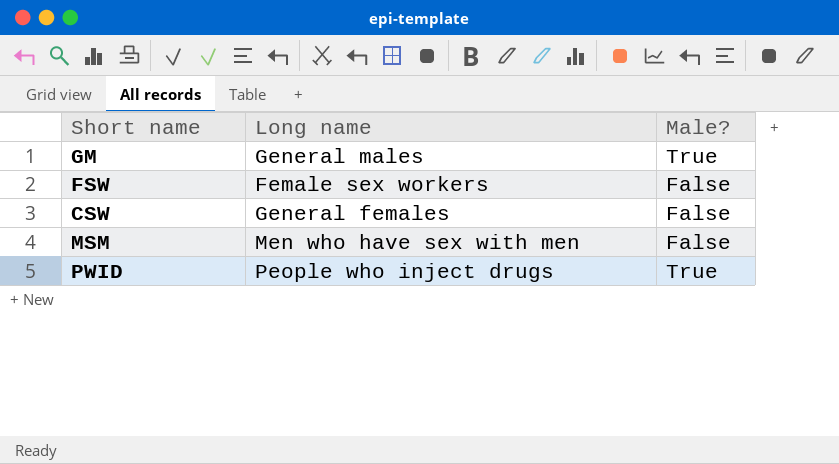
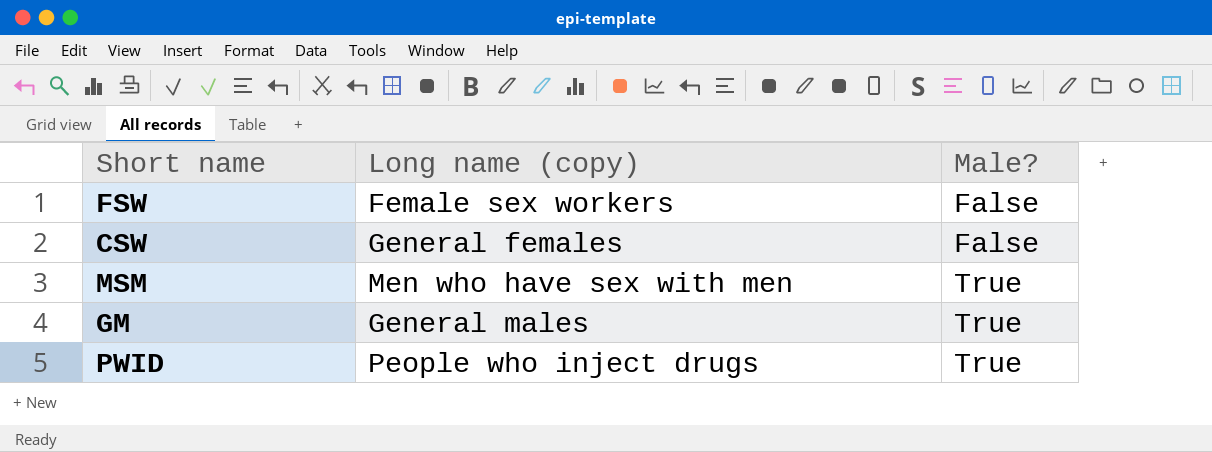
row order: none -> Male? ascending
column name: Long name -> Long name (copy)
MSM | Male?: False -> True

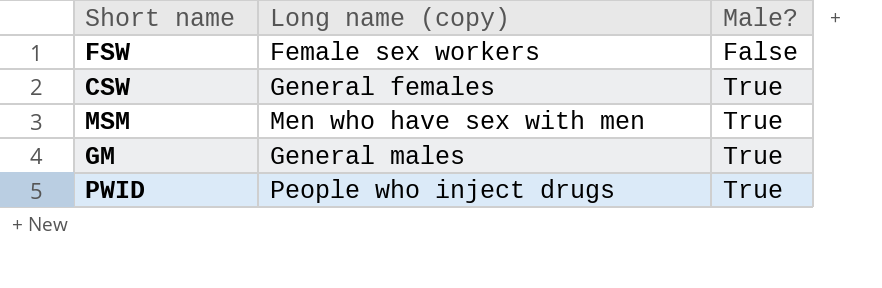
CSW | Male?: False -> True

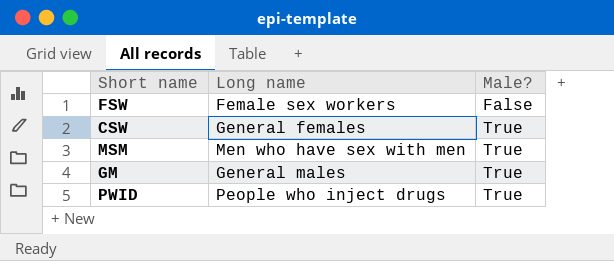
column name: Long name (copy) -> Long name

